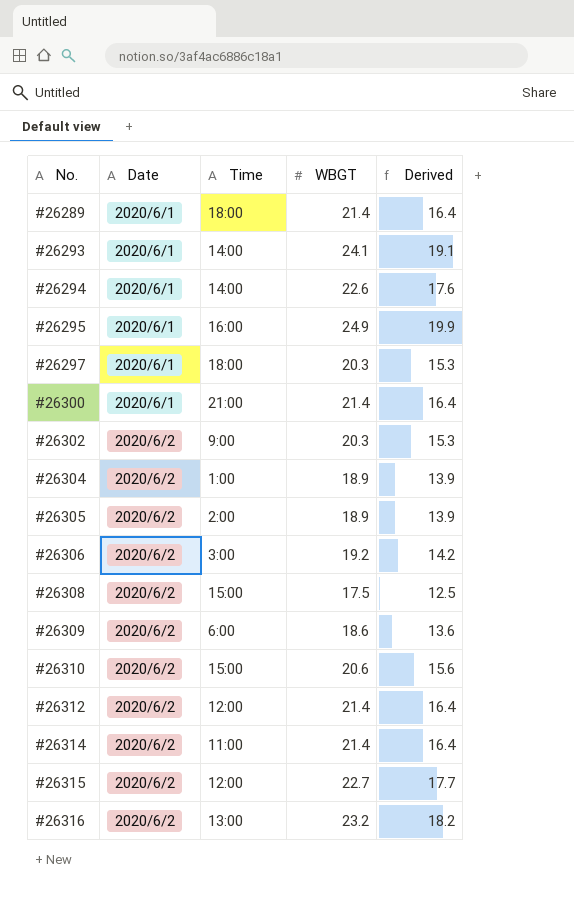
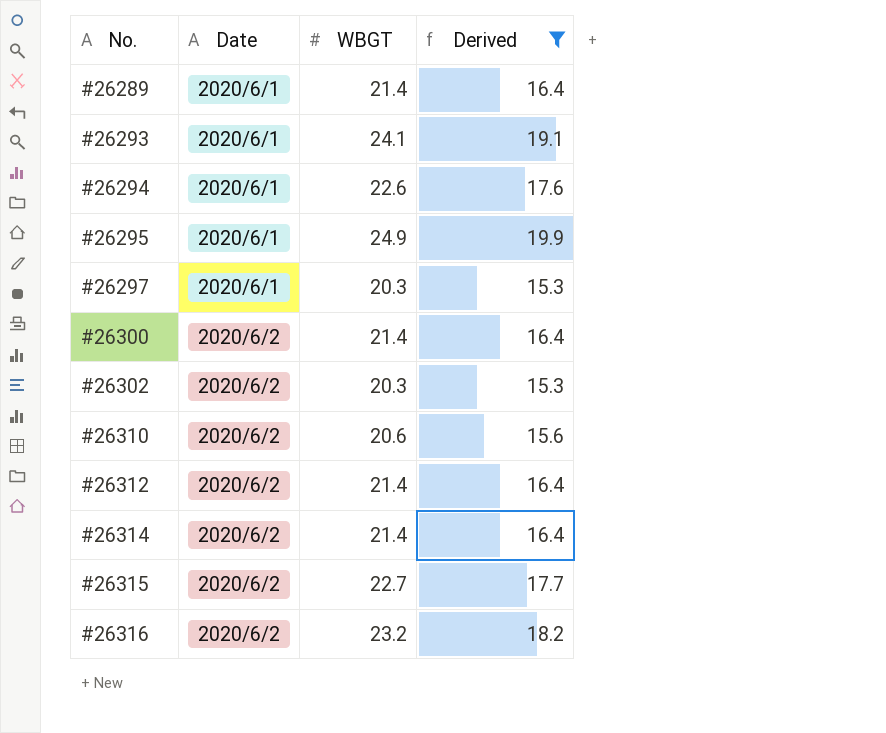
filter: none -> Derived >= 15.3
column Time | position: 3 -> none
#26300 | Date: 2020/6/1 -> 2020/6/2

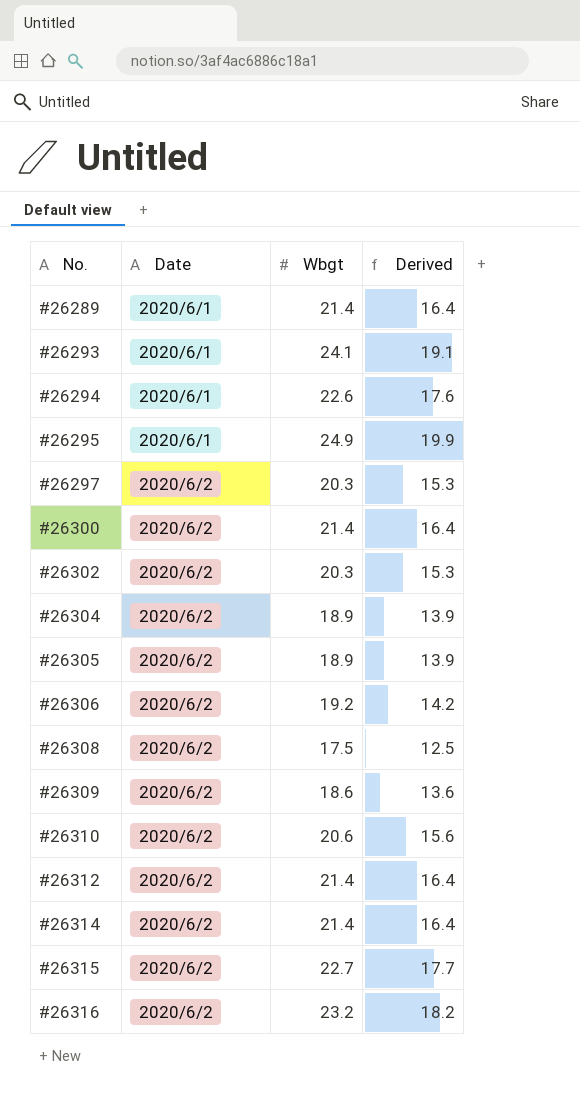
filter: Derived >= 15.3 -> none
column name: WBGT -> Wbgt
#26297 | Date: 2020/6/1 -> 2020/6/2

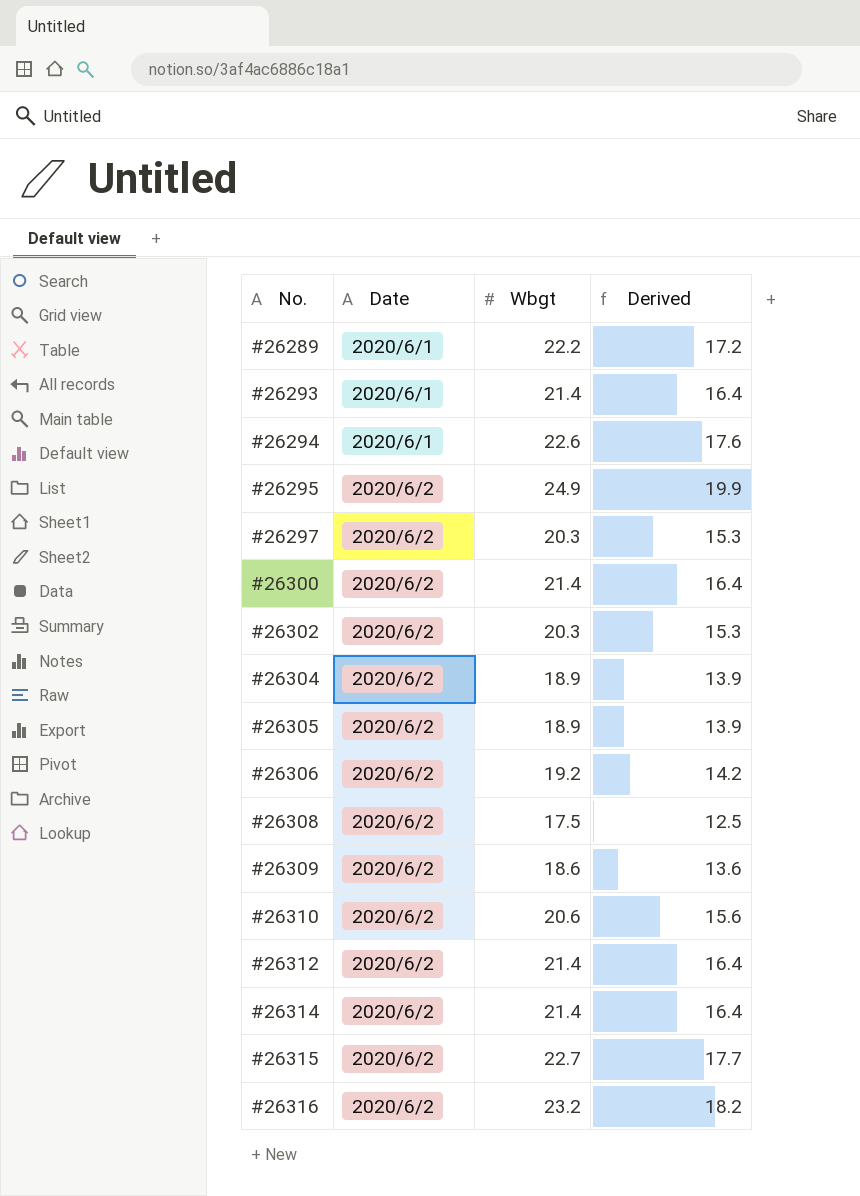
#26289 | Wbgt: 21.4 -> 22.2
#26289 | Derived: 16.4 -> 17.2
#26293 | Wbgt: 24.1 -> 21.4
#26293 | Derived: 19.1 -> 16.4
#26295 | Date: 2020/6/1 -> 2020/6/2

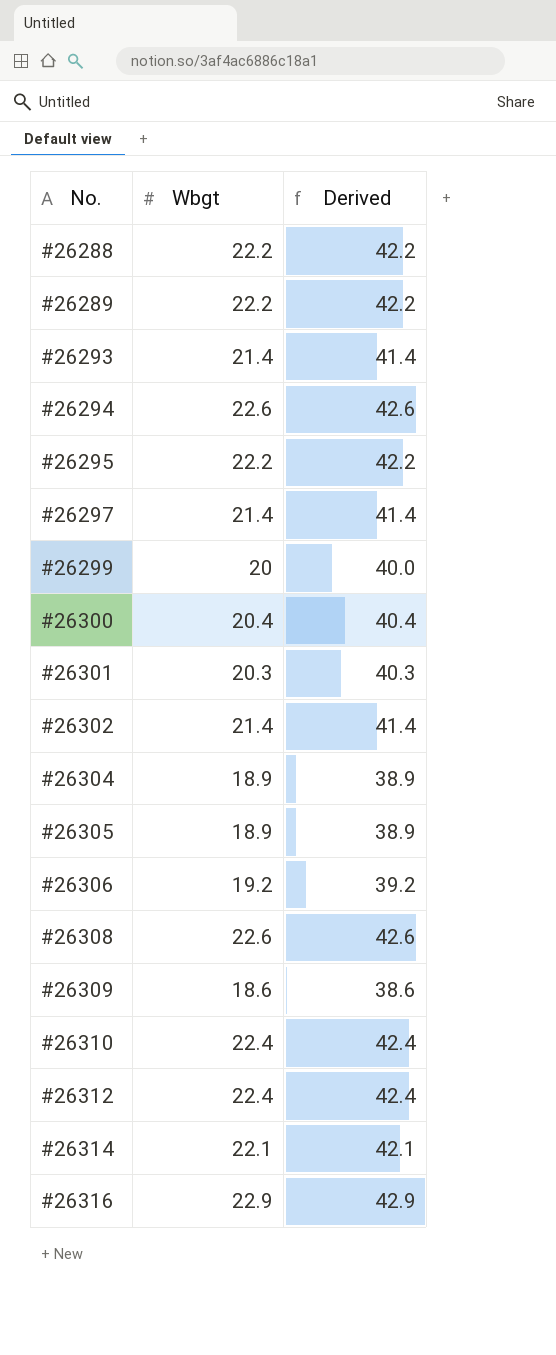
column Date | position: 2 -> none
column Derived | formula: [Wbgt] - 5 -> [Wbgt] + 20
row #26315: 2020/6/2 | 22.7 | 17.7 -> none
row #26288: none -> 22.2 | 42.2
#26295 | Wbgt: 24.9 -> 22.2
#26297 | Wbgt: 20.3 -> 21.4
row #26299: none -> 20 | 40.0
#26300 | Wbgt: 21.4 -> 20.4
row #26301: none -> 20.3 | 40.3
#26302 | Wbgt: 20.3 -> 21.4
#26308 | Wbgt: 17.5 -> 22.6
#26310 | Wbgt: 20.6 -> 22.4
#26312 | Wbgt: 21.4 -> 22.4
#26314 | Wbgt: 21.4 -> 22.1
#26316 | Wbgt: 23.2 -> 22.9

